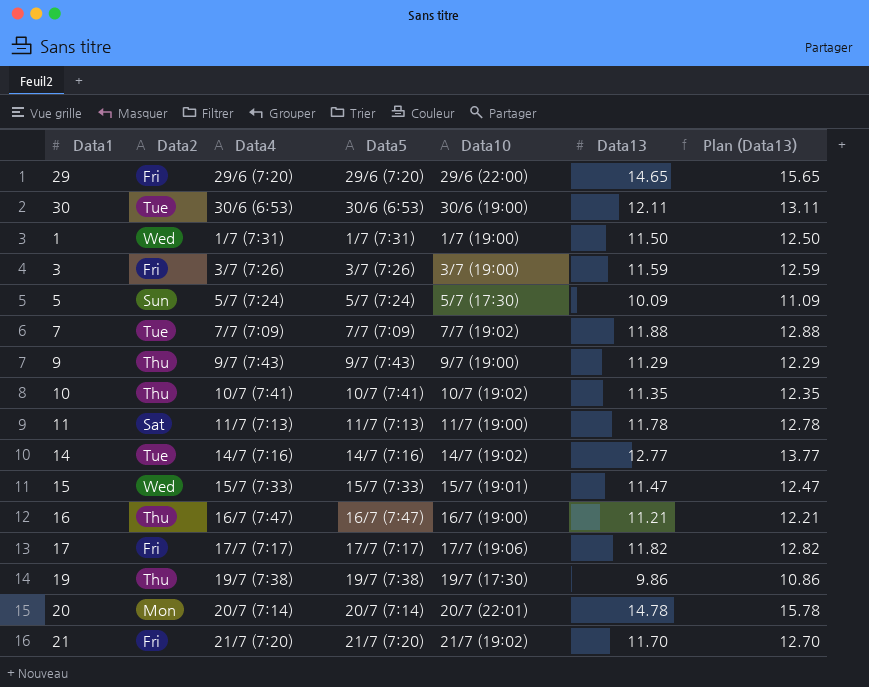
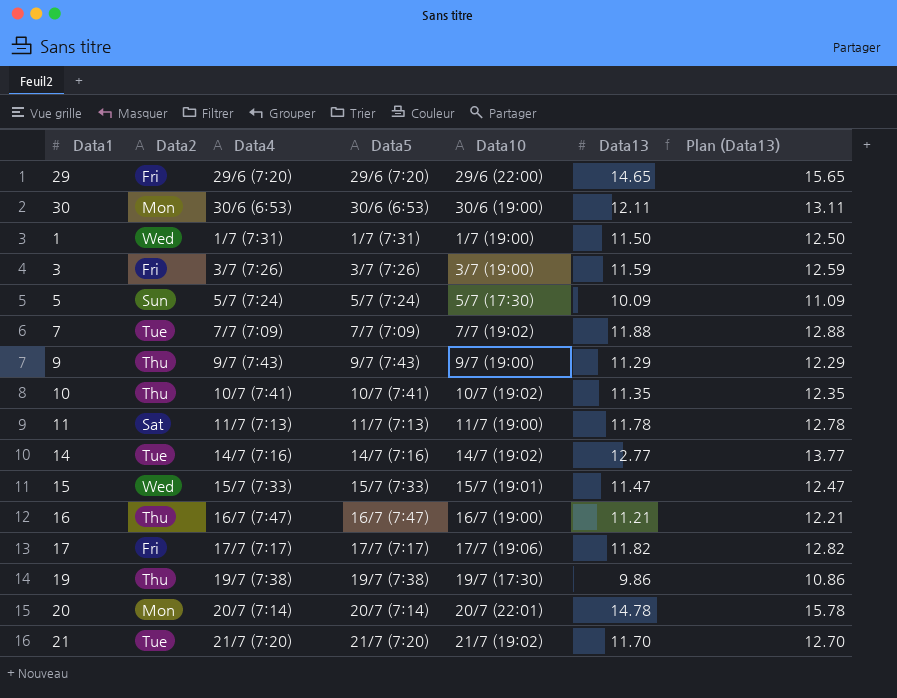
30 | Data2: Tue -> Mon
21 | Data2: Fri -> Tue

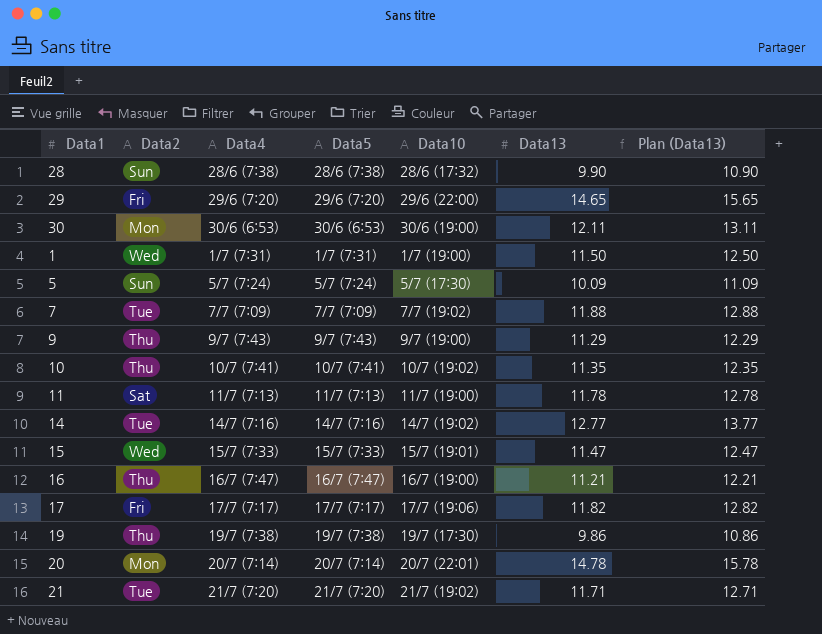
row 3: Fri | 3/7 (7:26) | 3/7 (7:26) | 3/7 (19:00) | 11.59 | 12.59 -> none
row 28: none -> Sun | 28/6 (7:38) | 28/6 (7:38) | 28/6 (17:32) | 9.90 | 10.90
21 | Data13: 11.70 -> 11.71
21 | Plan (Data13): 12.70 -> 12.71

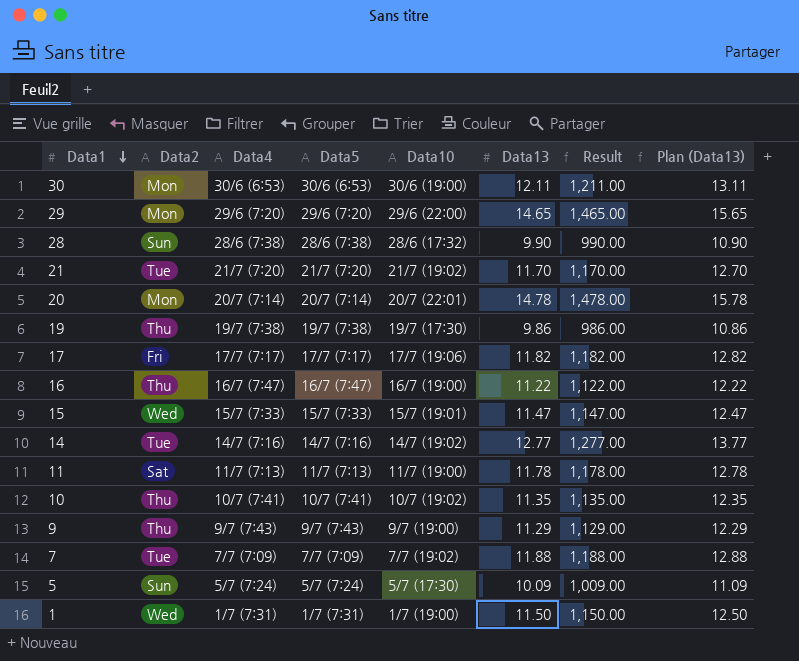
row order: none -> Data1 descending
column Result | formula: none -> [Data13] * 100
29 | Data2: Fri -> Mon
21 | Data13: 11.71 -> 11.70
21 | Plan (Data13): 12.71 -> 12.70
16 | Data13: 11.21 -> 11.22
16 | Plan (Data13): 12.21 -> 12.22

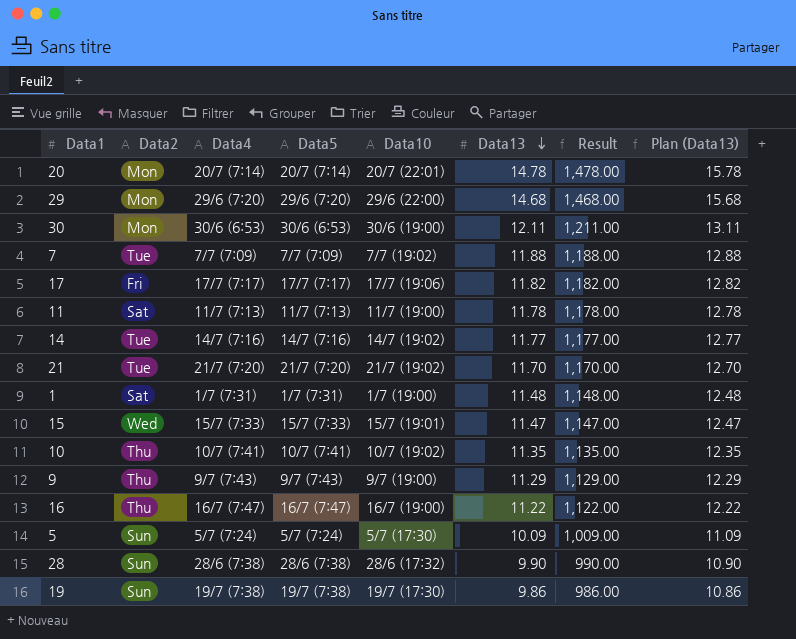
row order: Data1 descending -> Data13 descending
29 | Data13: 14.65 -> 14.68
29 | Result: 1,465.00 -> 1,468.00
29 | Plan (Data13): 15.65 -> 15.68
14 | Data13: 12.77 -> 11.77
14 | Result: 1,277.00 -> 1,177.00
14 | Plan (Data13): 13.77 -> 12.77
1 | Data2: Wed -> Sat
1 | Data13: 11.50 -> 11.48
1 | Result: 1,150.00 -> 1,148.00
1 | Plan (Data13): 12.50 -> 12.48
19 | Data2: Thu -> Sun

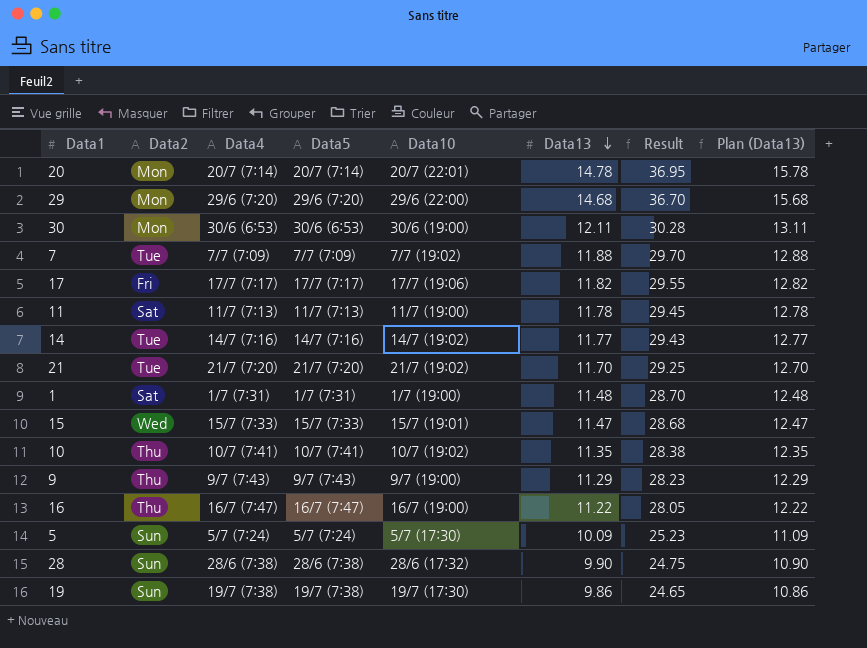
column Result | formula: [Data13] * 100 -> [Data13] * 2.5

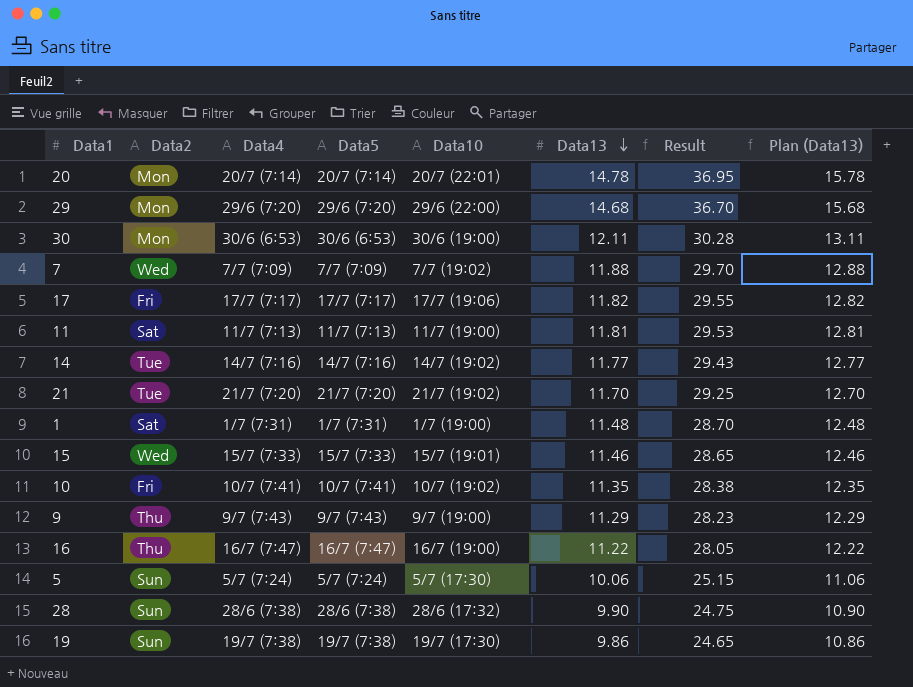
7 | Data2: Tue -> Wed
11 | Data13: 11.78 -> 11.81
11 | Result: 29.45 -> 29.53
11 | Plan (Data13): 12.78 -> 12.81
15 | Data13: 11.47 -> 11.46
15 | Result: 28.68 -> 28.65
15 | Plan (Data13): 12.47 -> 12.46
10 | Data2: Thu -> Fri
5 | Data13: 10.09 -> 10.06
5 | Result: 25.23 -> 25.15
5 | Plan (Data13): 11.09 -> 11.06

